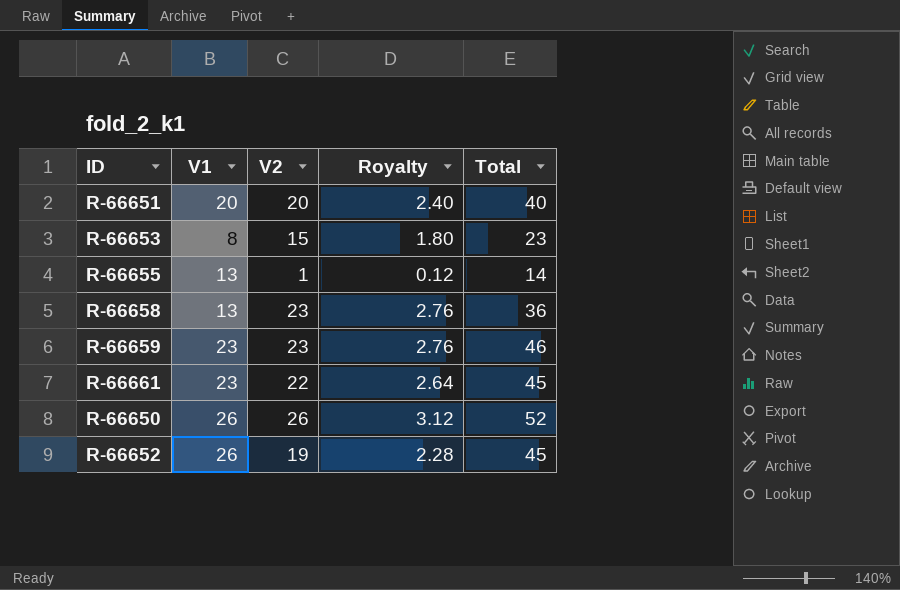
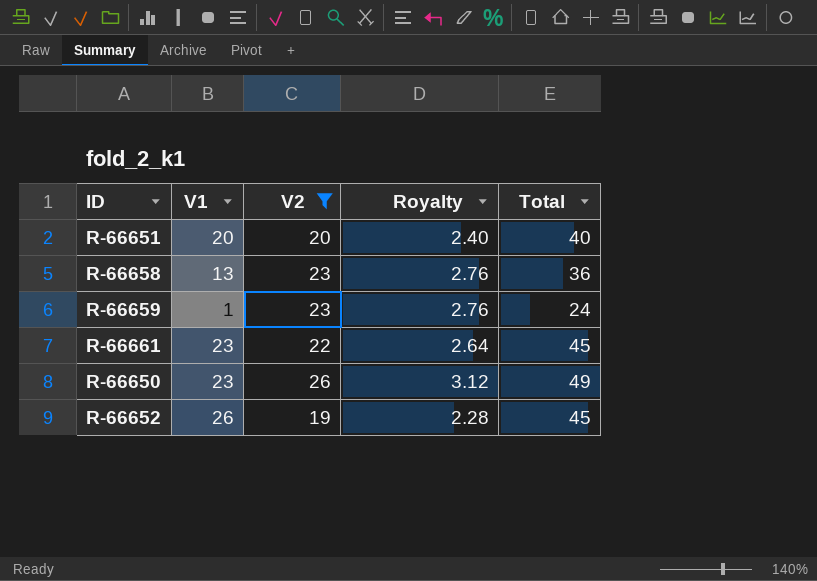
filter: none -> V2 >= 19
R-66659 | V1: 23 -> 1
R-66659 | Total: 46 -> 24
R-66650 | V1: 26 -> 23
R-66650 | Total: 52 -> 49

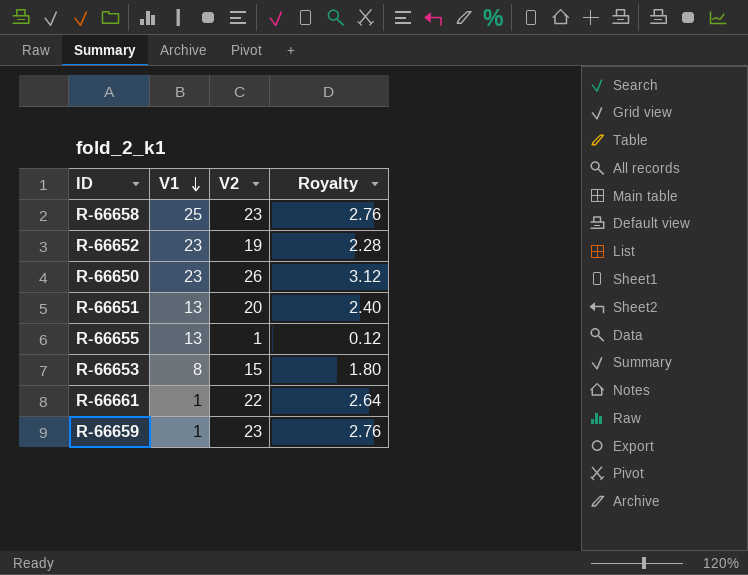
filter: V2 >= 19 -> none
row order: none -> V1 descending
column Total | formula: [V1] + [V2] -> none
R-66658 | V1: 13 -> 25
R-66652 | V1: 26 -> 23
R-66651 | V1: 20 -> 13
R-66661 | V1: 23 -> 1

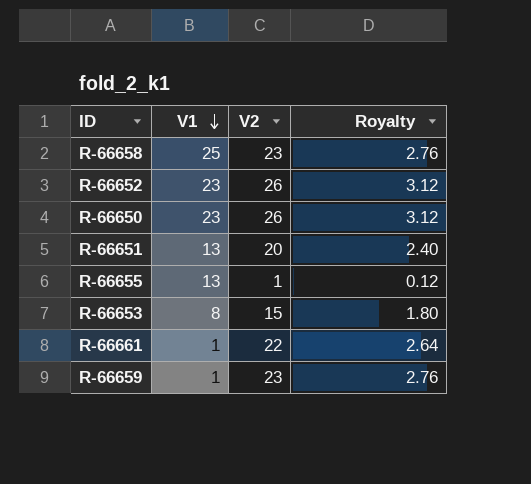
R-66652 | V2: 19 -> 26
R-66652 | Royalty: 2.28 -> 3.12

